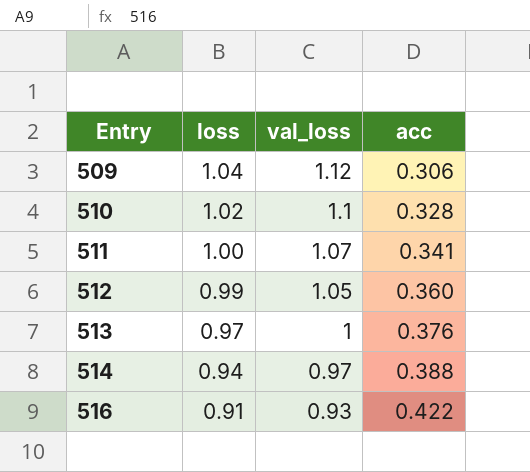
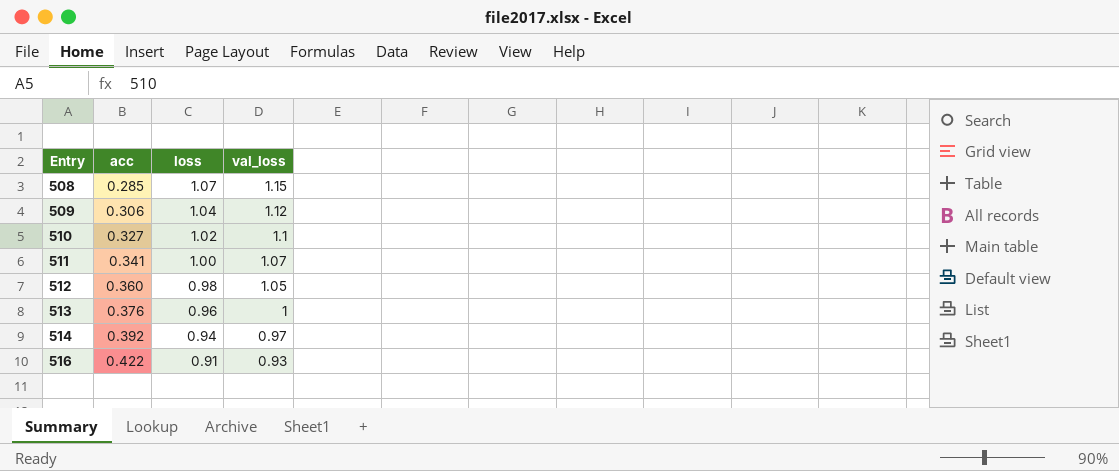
column acc | position: 4 -> 2
row 508: none -> 0.285 | 1.07 | 1.15
510 | acc: 0.328 -> 0.327
512 | loss: 0.99 -> 0.98
513 | loss: 0.97 -> 0.96
514 | acc: 0.388 -> 0.392

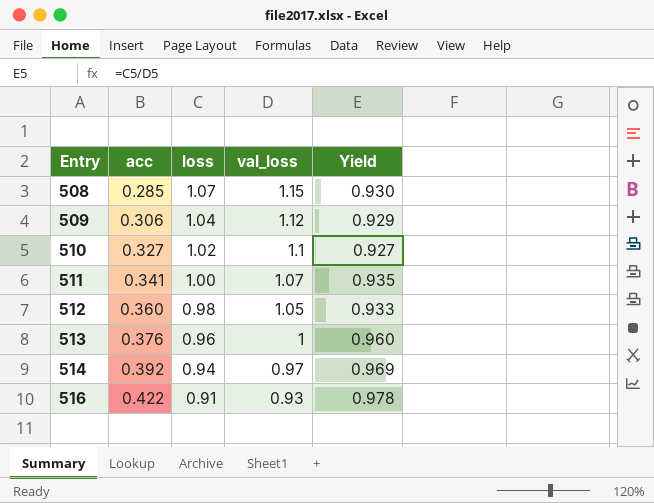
column Yield | formula: none -> [loss] / [val_loss]

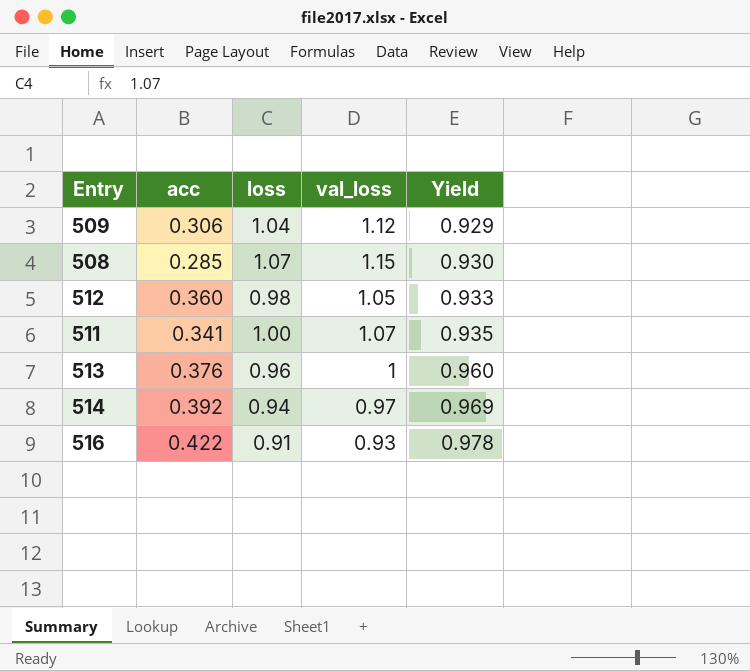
row order: Entry ascending -> Yield ascending
row 510: 0.327 | 1.02 | 1.1 | 0.927 -> none

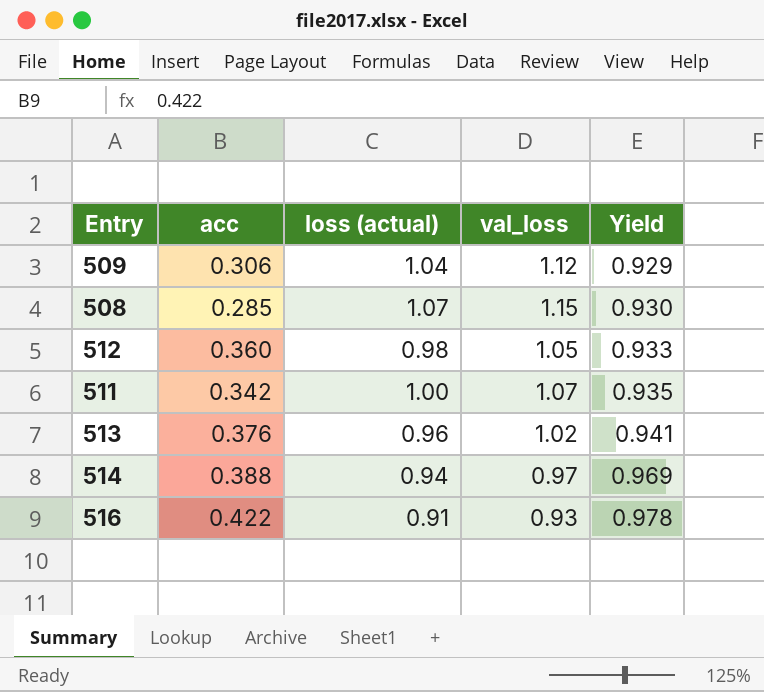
column name: loss -> loss (actual)
511 | acc: 0.341 -> 0.342
513 | val_loss: 1 -> 1.02
513 | Yield: 0.960 -> 0.941
514 | acc: 0.392 -> 0.388

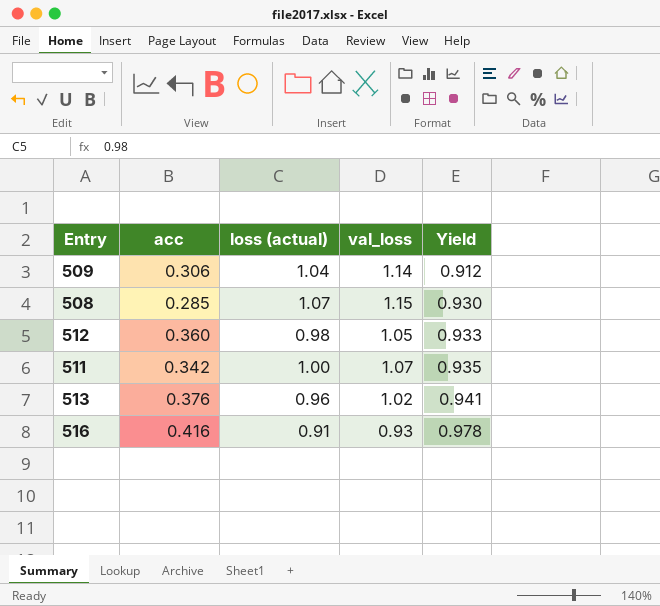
row 514: 0.388 | 0.94 | 0.97 | 0.969 -> none
509 | val_loss: 1.12 -> 1.14
509 | Yield: 0.929 -> 0.912
516 | acc: 0.422 -> 0.416

